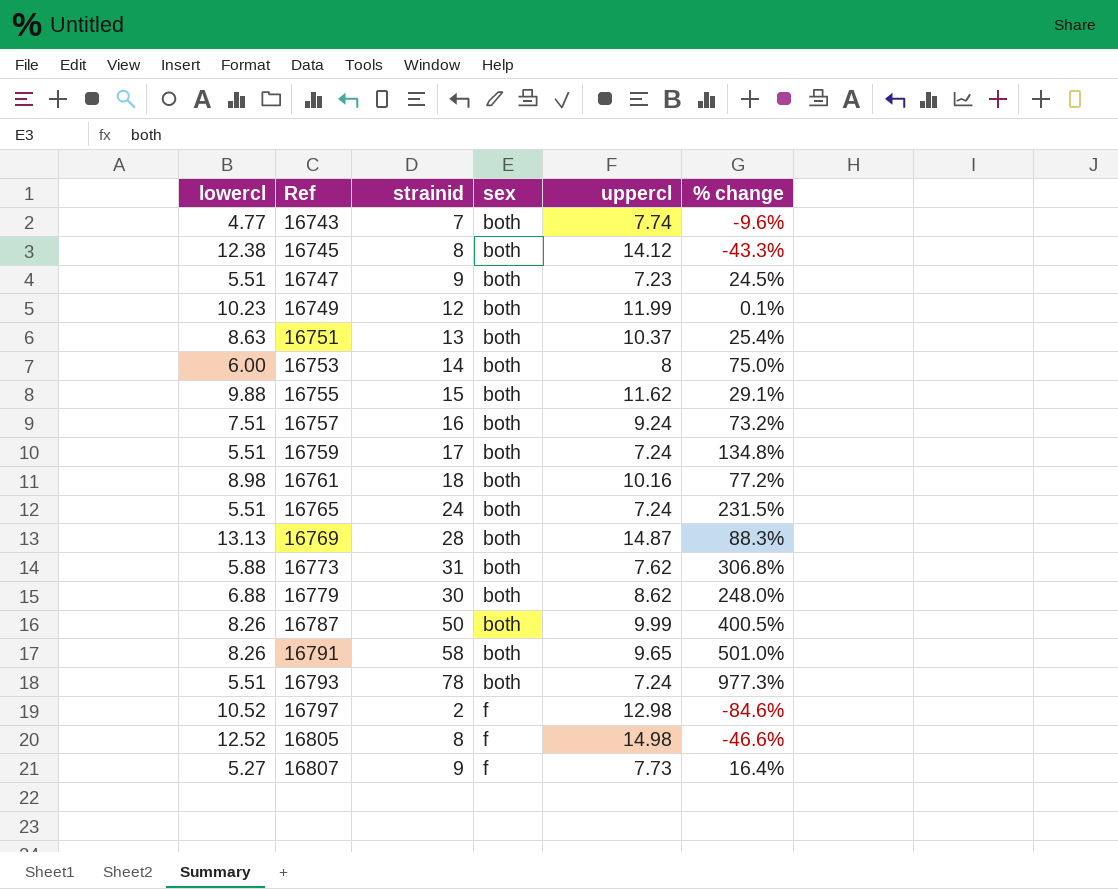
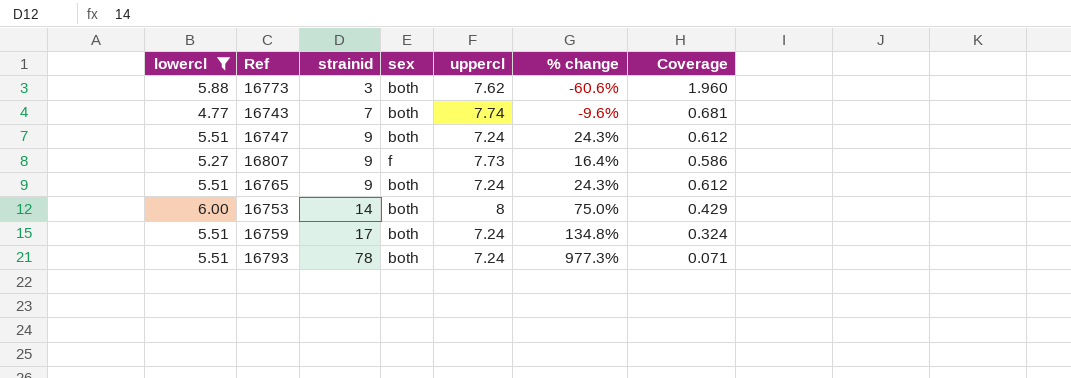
filter: none -> lowercl <= 6.00
row order: Ref ascending -> strainid ascending
column Coverage | formula: none -> [lowercl] / [strainid]
16773 | strainid: 31 -> 3
16773 | % change: 306.8% -> -60.6%
16747 | uppercl: 7.23 -> 7.24
16747 | % change: 24.5% -> 24.3%
16765 | strainid: 24 -> 9
16765 | % change: 231.5% -> 24.3%

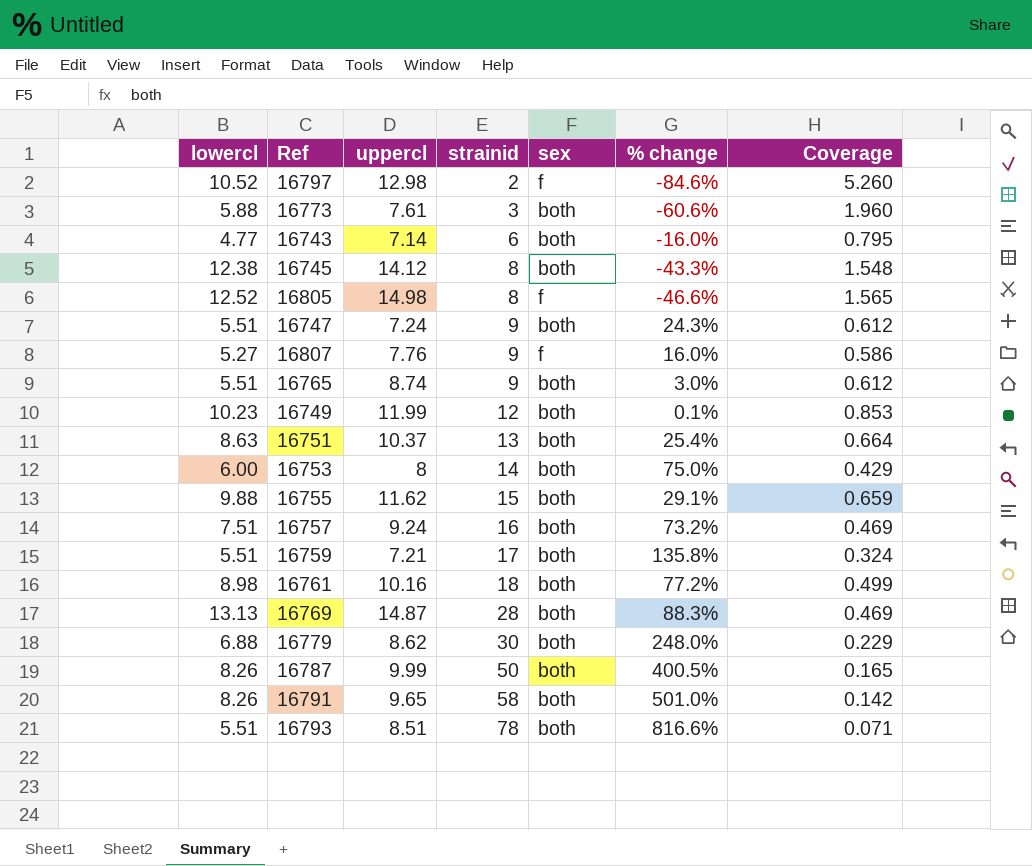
filter: lowercl <= 6.00 -> none
column uppercl | position: 5 -> 3
16773 | uppercl: 7.62 -> 7.61
16743 | uppercl: 7.74 -> 7.14
16743 | strainid: 7 -> 6
16743 | % change: -9.6% -> -16.0%
16743 | Coverage: 0.681 -> 0.795
16807 | uppercl: 7.73 -> 7.76
16807 | % change: 16.4% -> 16.0%
16765 | uppercl: 7.24 -> 8.74
16765 | % change: 24.3% -> 3.0%
16759 | uppercl: 7.24 -> 7.21
16759 | % change: 134.8% -> 135.8%
16793 | uppercl: 7.24 -> 8.51
16793 | % change: 977.3% -> 816.6%

